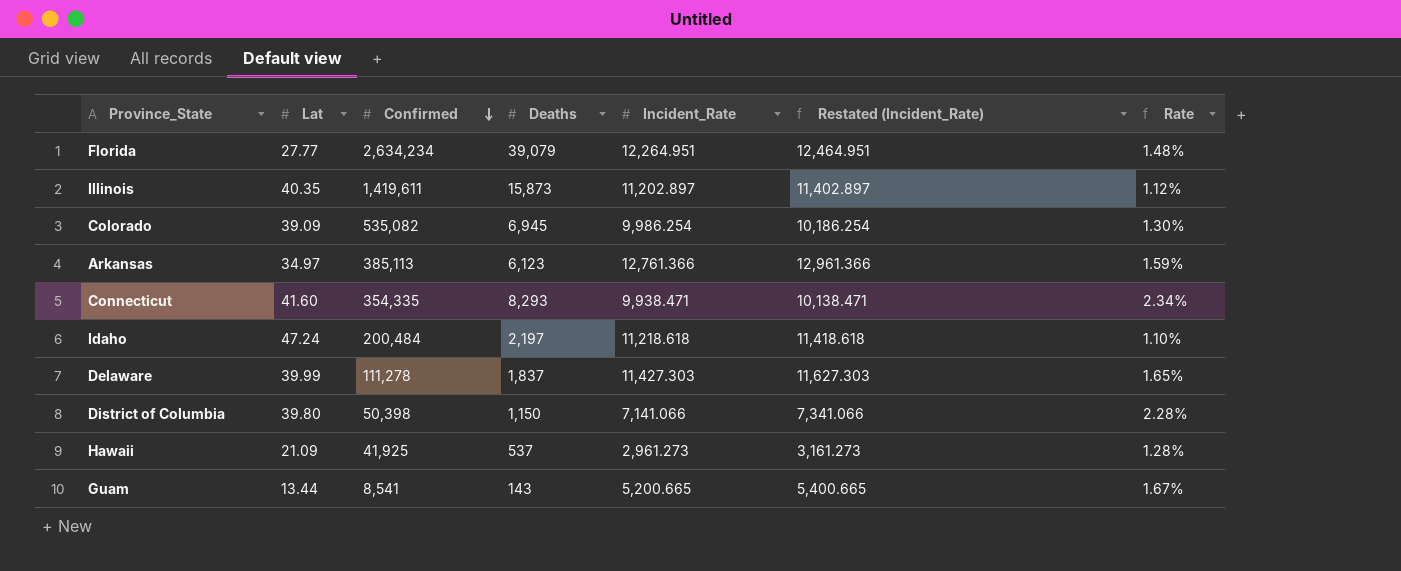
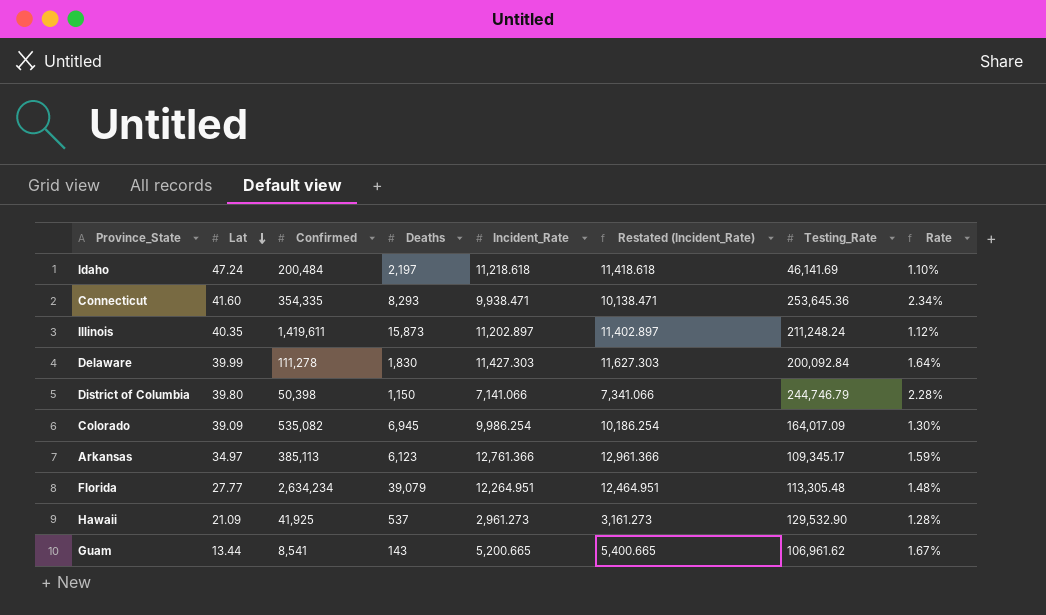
row order: Confirmed descending -> Lat descending
column Testing_Rate | position: none -> 7
Delaware | Deaths: 1,837 -> 1,830
Delaware | Rate: 1.65% -> 1.64%

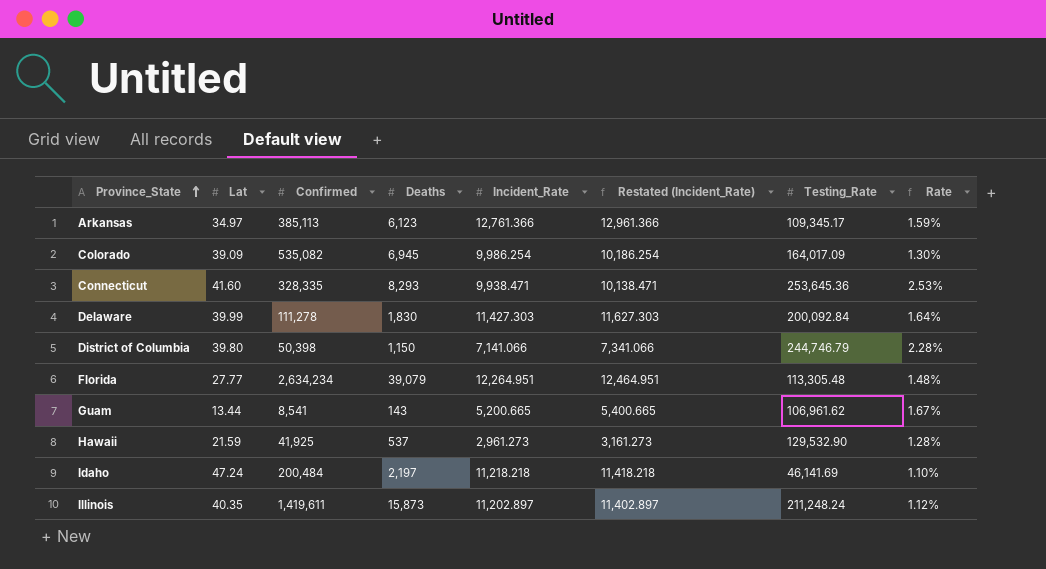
row order: Lat descending -> Province_State ascending
Connecticut | Confirmed: 354,335 -> 328,335
Connecticut | Rate: 2.34% -> 2.53%
Hawaii | Lat: 21.09 -> 21.59
Idaho | Incident_Rate: 11,218.618 -> 11,218.218
Idaho | Restated (Incident_Rate): 11,418.618 -> 11,418.218

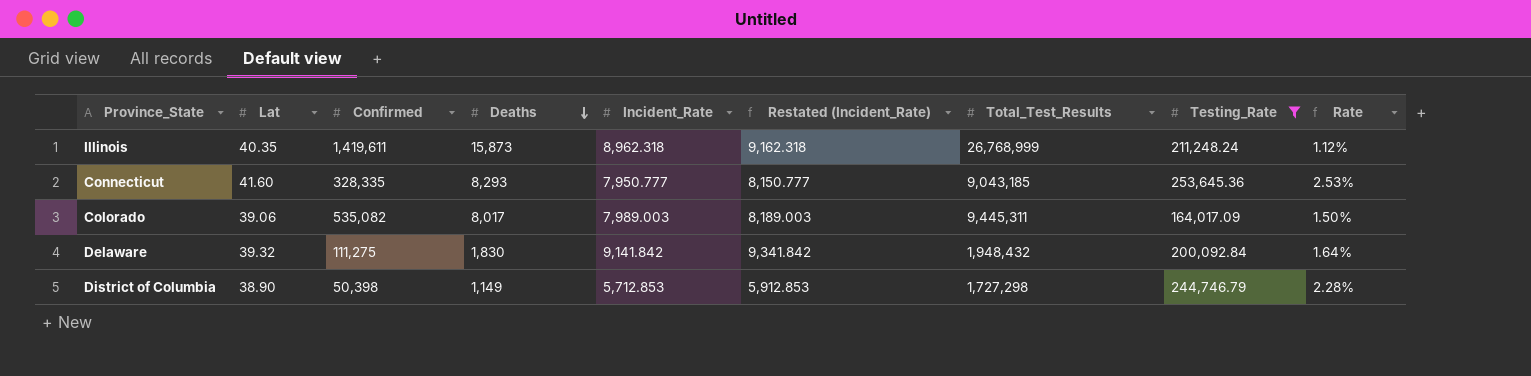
filter: none -> Testing_Rate >= 164,017.09
row order: Province_State ascending -> Deaths descending
column Total_Test_Results | position: none -> 7
Illinois | Incident_Rate: 11,202.897 -> 8,962.318
Illinois | Restated (Incident_Rate): 11,402.897 -> 9,162.318
Connecticut | Incident_Rate: 9,938.471 -> 7,950.777
Connecticut | Restated (Incident_Rate): 10,138.471 -> 8,150.777
Colorado | Lat: 39.09 -> 39.06
Colorado | Deaths: 6,945 -> 8,017
Colorado | Incident_Rate: 9,986.254 -> 7,989.003
Colorado | Restated (Incident_Rate): 10,186.254 -> 8,189.003
Colorado | Rate: 1.30% -> 1.50%
Delaware | Lat: 39.99 -> 39.32
Delaware | Confirmed: 111,278 -> 111,275
Delaware | Incident_Rate: 11,427.303 -> 9,141.842
Delaware | Restated (Incident_Rate): 11,627.303 -> 9,341.842
District of Columbia | Lat: 39.80 -> 38.90
District of Columbia | Deaths: 1,150 -> 1,149
District of Columbia | Incident_Rate: 7,141.066 -> 5,712.853
District of Columbia | Restated (Incident_Rate): 7,341.066 -> 5,912.853

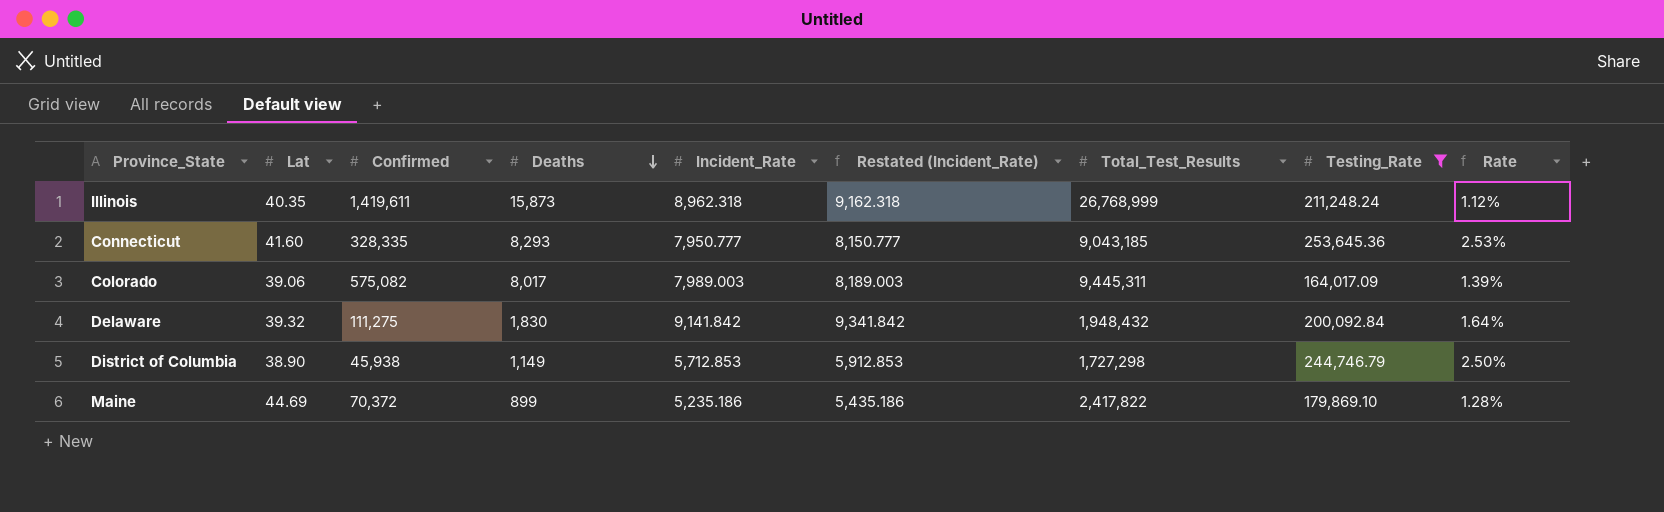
Colorado | Confirmed: 535,082 -> 575,082
Colorado | Rate: 1.50% -> 1.39%
District of Columbia | Confirmed: 50,398 -> 45,938
District of Columbia | Rate: 2.28% -> 2.50%
row Maine: none -> 44.69 | 70,372 | 899 | 5,235.186 | 5,435.186 | 2,417,822 | 179,869.10 | 1.28%

